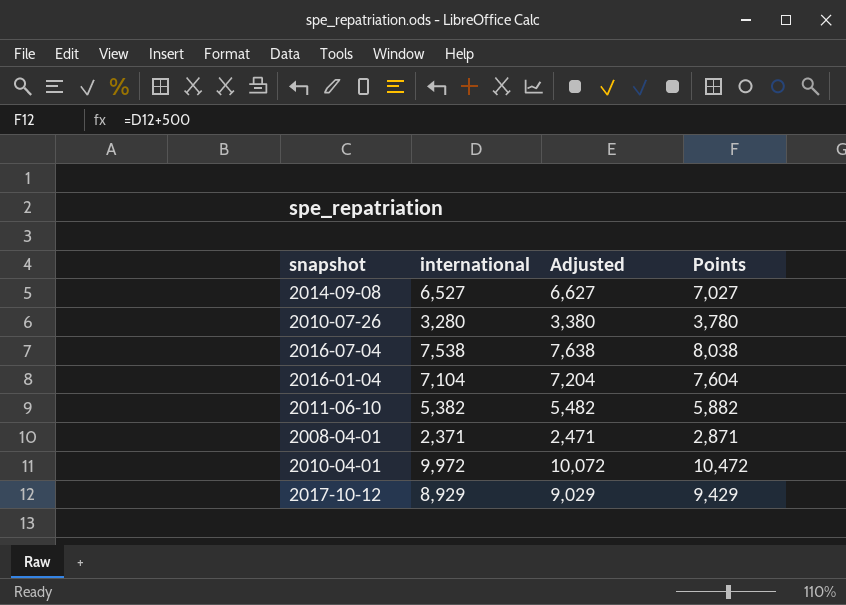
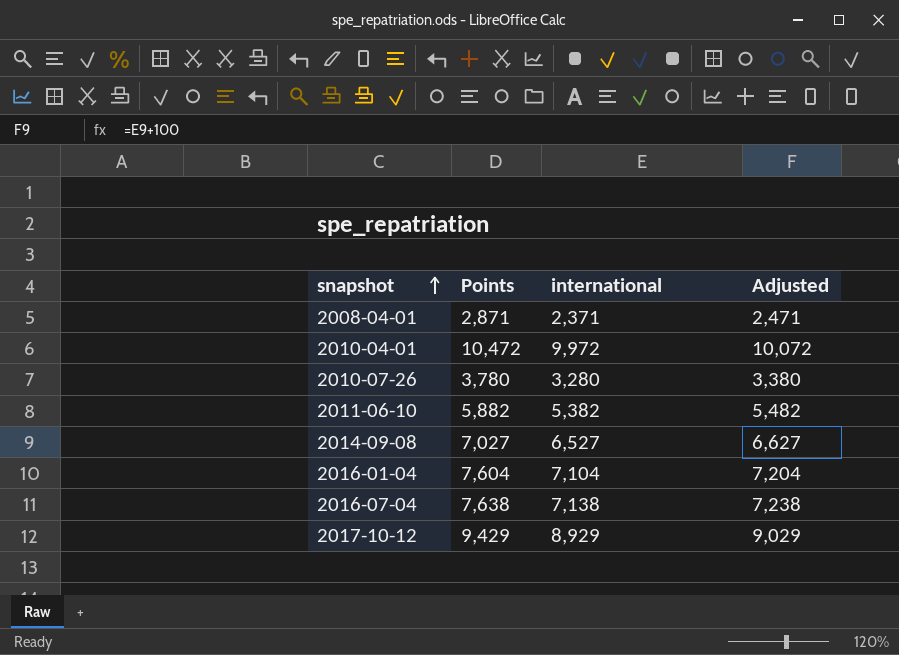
row order: none -> snapshot ascending
column Points | position: 4 -> 2
2016-07-04 | Points: 8,038 -> 7,638
2016-07-04 | international: 7,538 -> 7,138
2016-07-04 | Adjusted: 7,638 -> 7,238

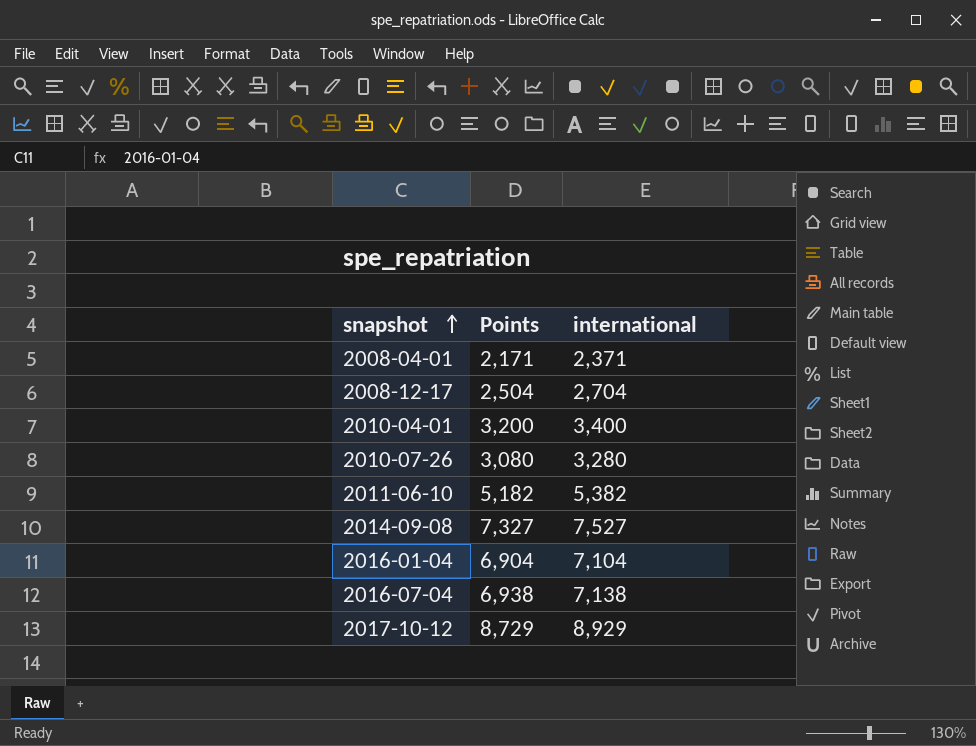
column Adjusted | formula: [international] + 100 -> none
column Points | formula: [international] + 500 -> [international] - 200
row 2008-12-17: none -> 2,504 | 2,704
2010-04-01 | international: 9,972 -> 3,400
2014-09-08 | international: 6,527 -> 7,527

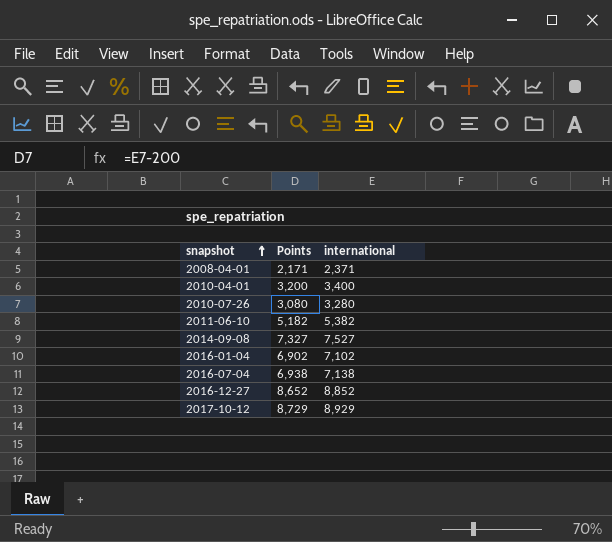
row 2008-12-17: 2,504 | 2,704 -> none
2016-01-04 | Points: 6,904 -> 6,902
2016-01-04 | international: 7,104 -> 7,102
row 2016-12-27: none -> 8,652 | 8,852

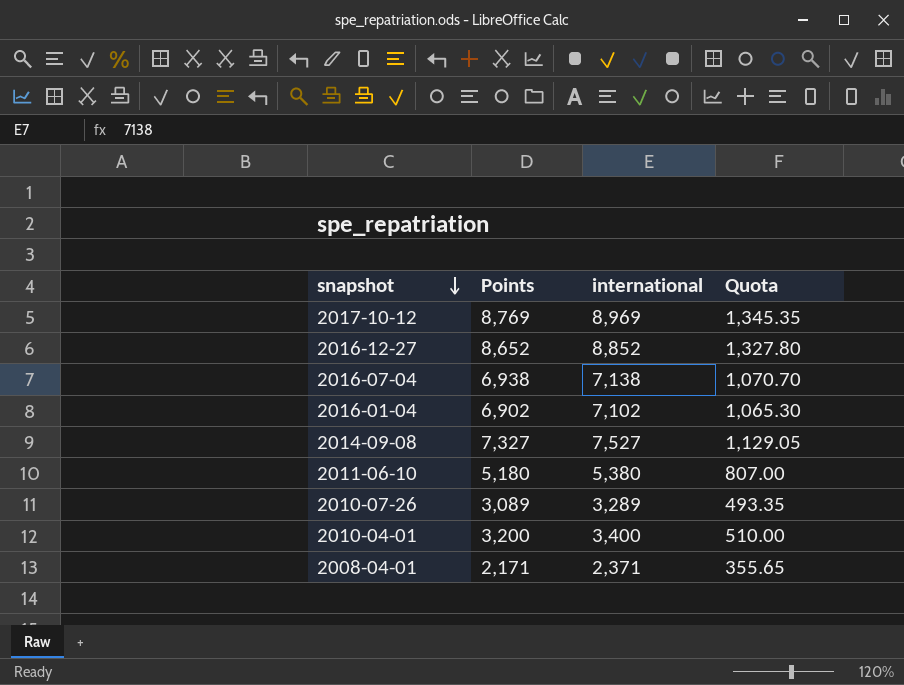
row order: snapshot ascending -> snapshot descending
column Quota | formula: none -> [international] * 0.15
2017-10-12 | Points: 8,729 -> 8,769
2017-10-12 | international: 8,929 -> 8,969
2011-06-10 | Points: 5,182 -> 5,180
2011-06-10 | international: 5,382 -> 5,380
2010-07-26 | Points: 3,080 -> 3,089
2010-07-26 | international: 3,280 -> 3,289

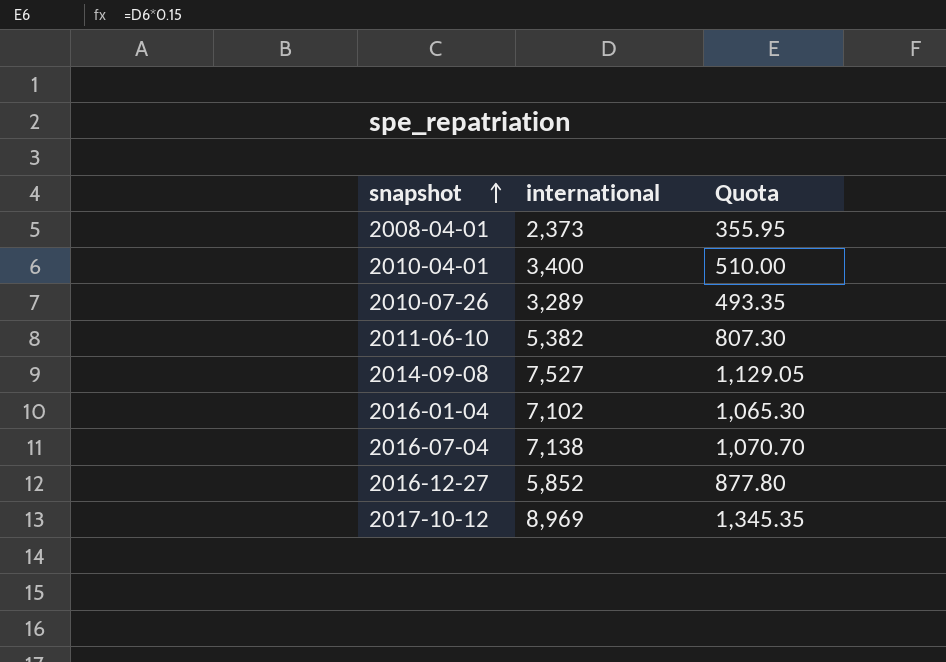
row order: snapshot descending -> snapshot ascending
column Points | formula: [international] - 200 -> none
2008-04-01 | international: 2,371 -> 2,373
2008-04-01 | Quota: 355.65 -> 355.95
2011-06-10 | international: 5,380 -> 5,382
2011-06-10 | Quota: 807.00 -> 807.30
2016-12-27 | international: 8,852 -> 5,852
2016-12-27 | Quota: 1,327.80 -> 877.80

